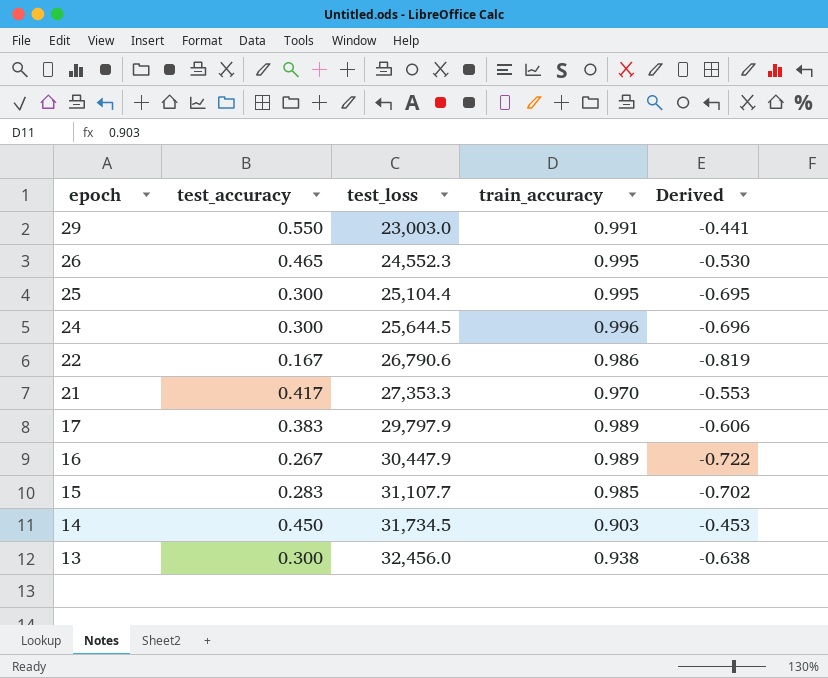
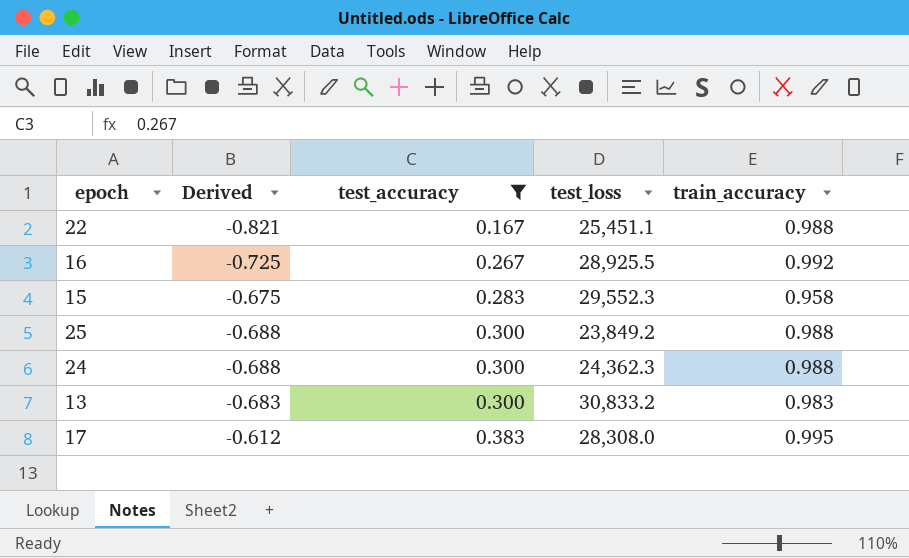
filter: none -> test_accuracy <= 0.383
row order: epoch descending -> test_accuracy ascending
column Derived | position: 5 -> 2
22 | Derived: -0.819 -> -0.821
22 | test_loss: 26,790.6 -> 25,451.1
22 | train_accuracy: 0.986 -> 0.988
16 | Derived: -0.722 -> -0.725
16 | test_loss: 30,447.9 -> 28,925.5
16 | train_accuracy: 0.989 -> 0.992
15 | Derived: -0.702 -> -0.675
15 | test_loss: 31,107.7 -> 29,552.3
15 | train_accuracy: 0.985 -> 0.958
25 | Derived: -0.695 -> -0.688
25 | test_loss: 25,104.4 -> 23,849.2
25 | train_accuracy: 0.995 -> 0.988
24 | Derived: -0.696 -> -0.688
24 | test_loss: 25,644.5 -> 24,362.3
24 | train_accuracy: 0.996 -> 0.988
13 | Derived: -0.638 -> -0.683
13 | test_loss: 32,456.0 -> 30,833.2
13 | train_accuracy: 0.938 -> 0.983
17 | Derived: -0.606 -> -0.612
17 | test_loss: 29,797.9 -> 28,308.0
17 | train_accuracy: 0.989 -> 0.995

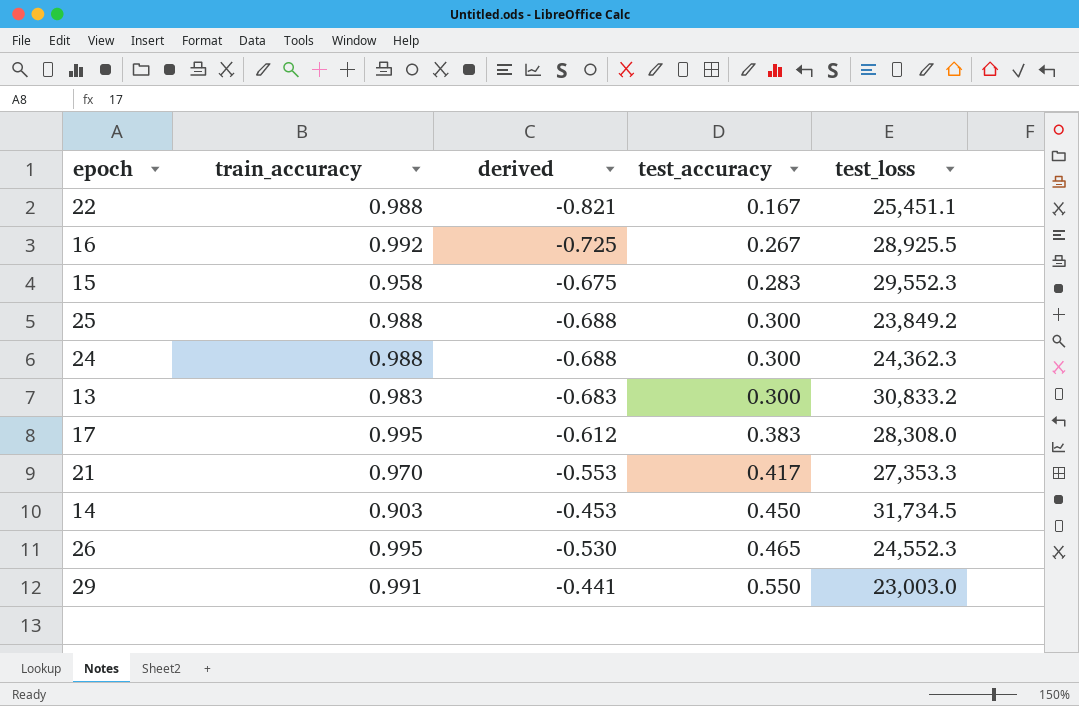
filter: test_accuracy <= 0.383 -> none
column train_accuracy | position: 5 -> 2
column name: Derived -> derived

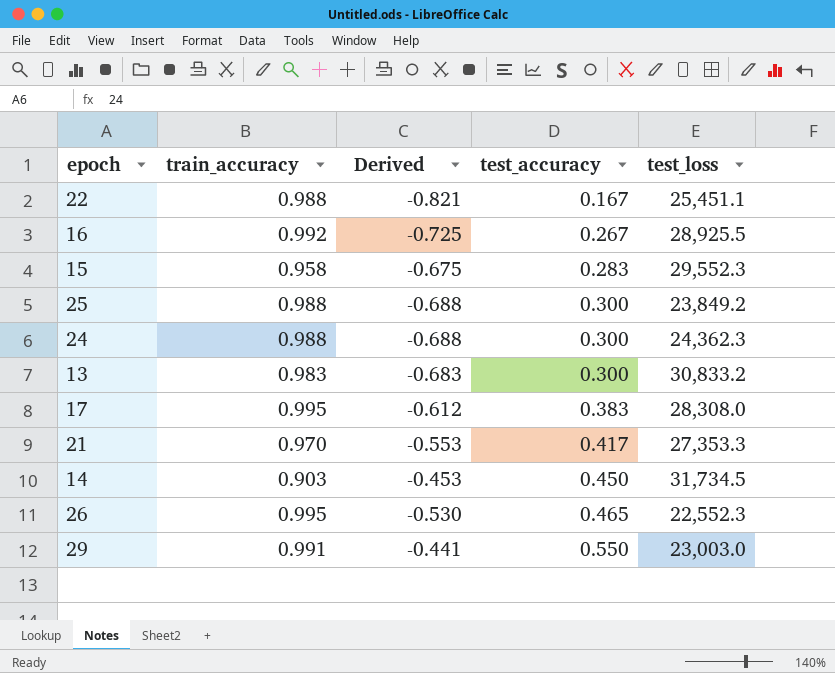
column name: derived -> Derived
26 | test_loss: 24,552.3 -> 22,552.3

